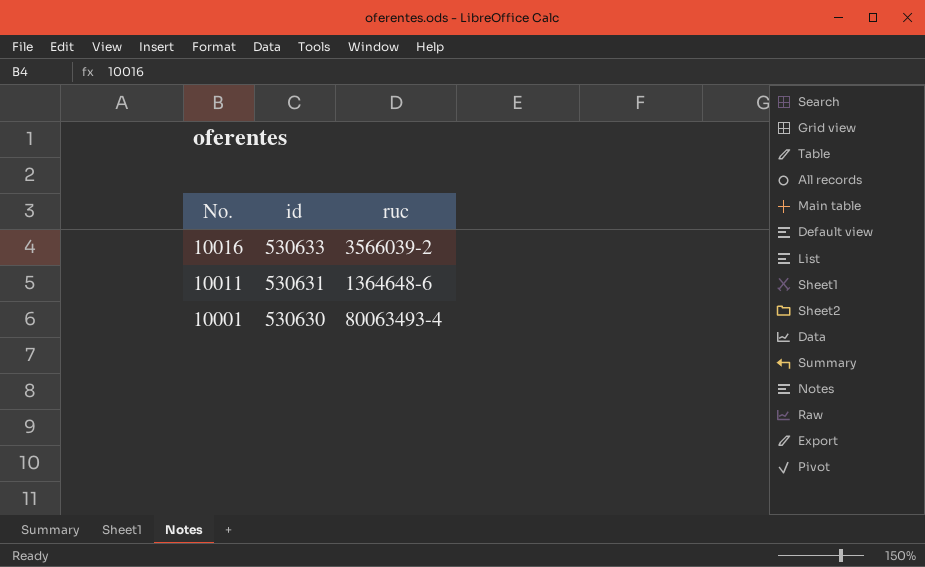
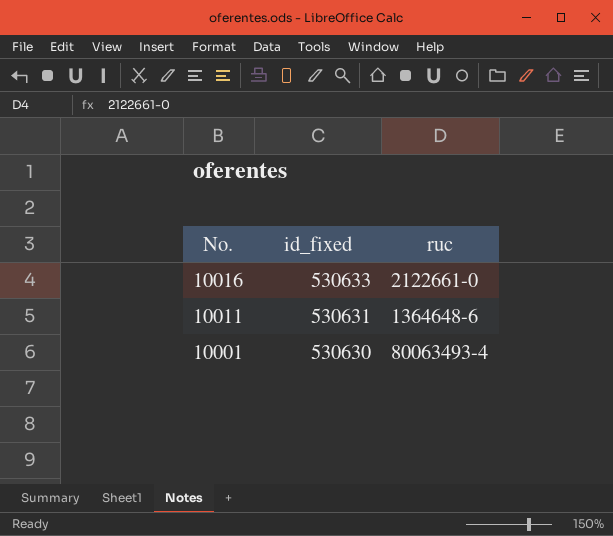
column name: id -> id_fixed
10016 | ruc: 3566039-2 -> 2122661-0

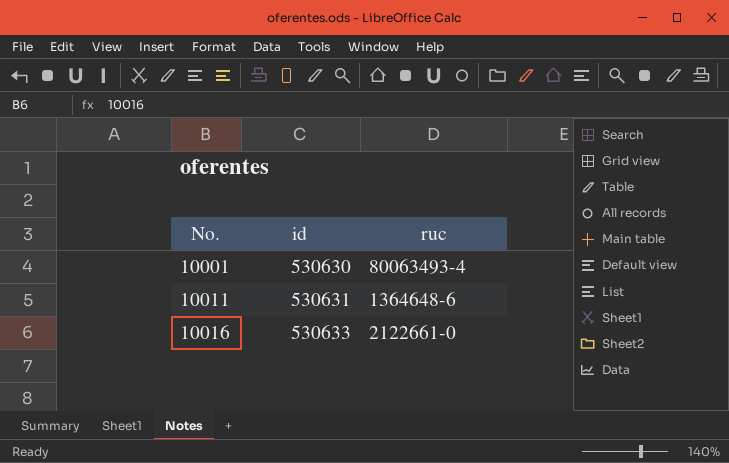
row order: No. descending -> No. ascending
column name: id_fixed -> id

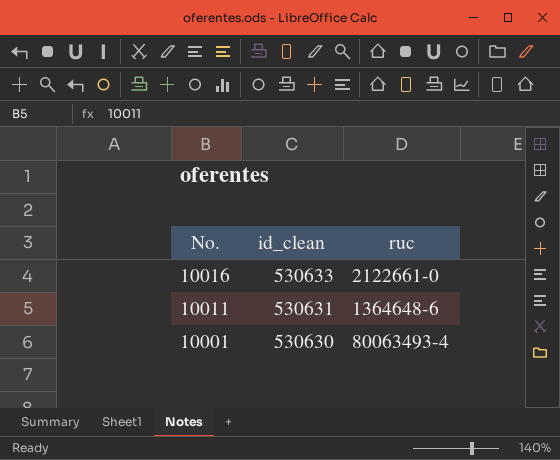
row order: No. ascending -> No. descending
column name: id -> id_clean

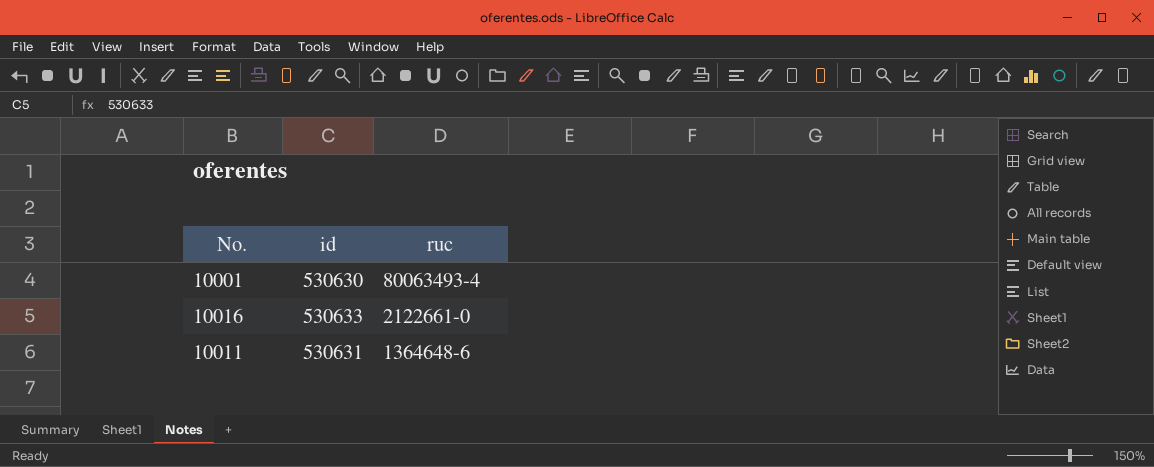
row order: No. descending -> ruc descending
column name: id_clean -> id

